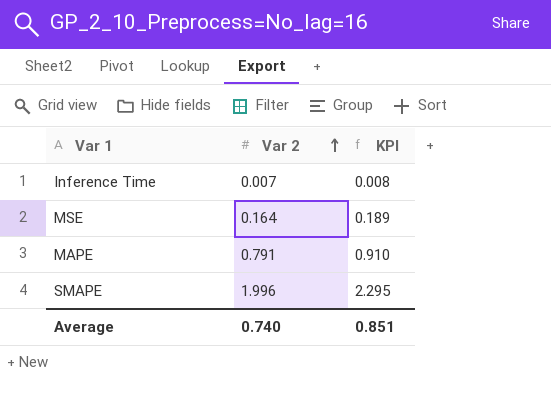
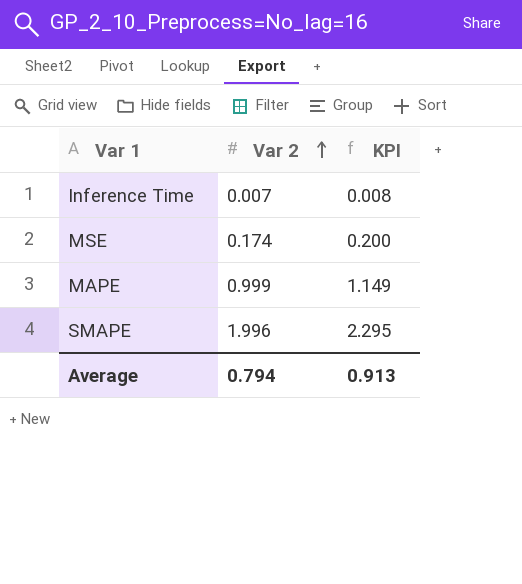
MSE | Var 2: 0.164 -> 0.174
MSE | KPI: 0.189 -> 0.200
MAPE | Var 2: 0.791 -> 0.999
MAPE | KPI: 0.910 -> 1.149
Average | Var 2: 0.740 -> 0.794
Average | KPI: 0.851 -> 0.913

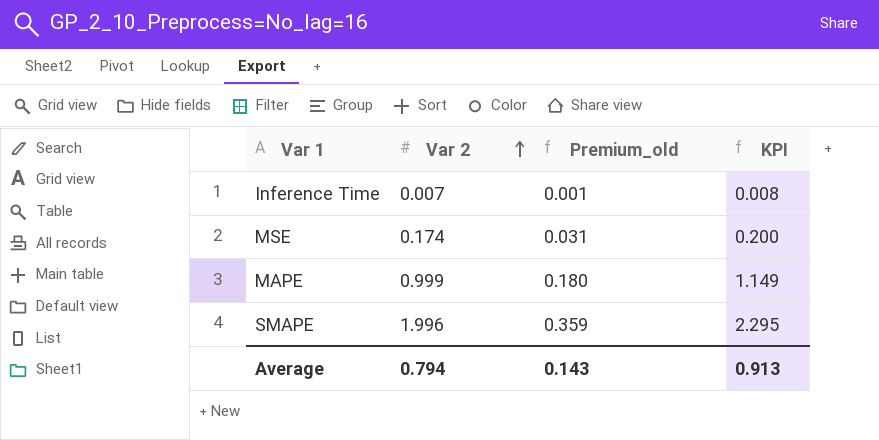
column Premium_old | formula: none -> [Var 2] * 0.18

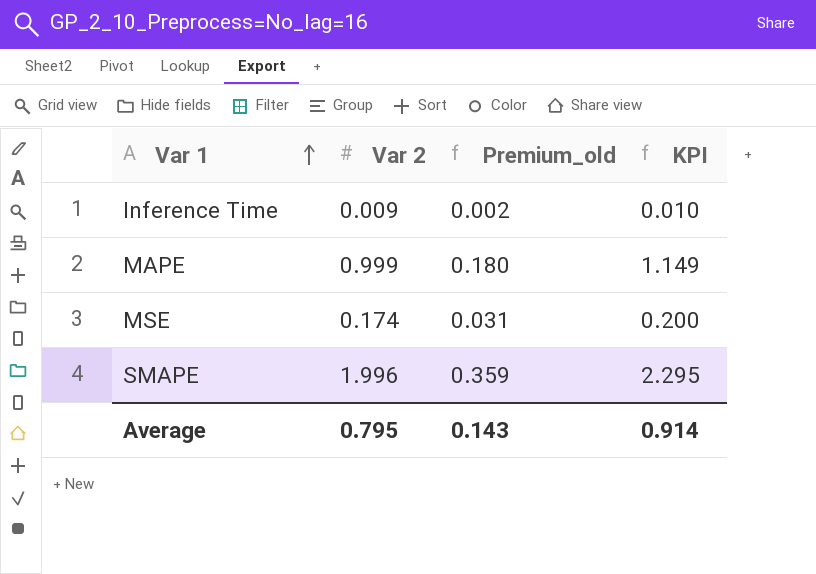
row order: Var 2 ascending -> Var 1 ascending
Inference Time | Var 2: 0.007 -> 0.009
Inference Time | Premium_old: 0.001 -> 0.002
Inference Time | KPI: 0.008 -> 0.010
Average | Var 2: 0.794 -> 0.795
Average | KPI: 0.913 -> 0.914

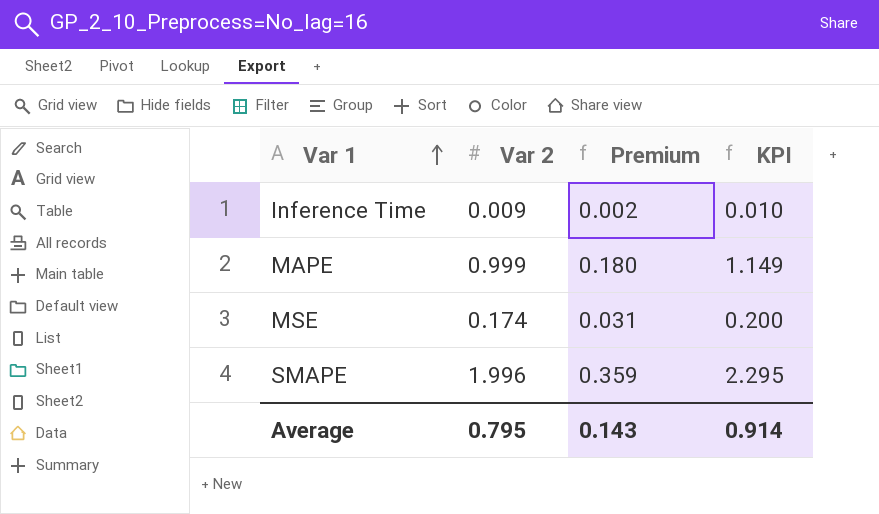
column name: Premium_old -> Premium

